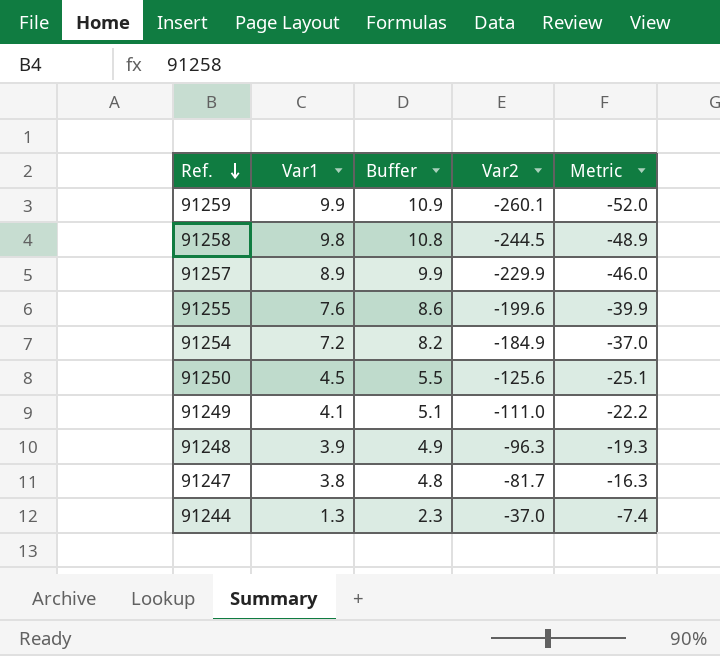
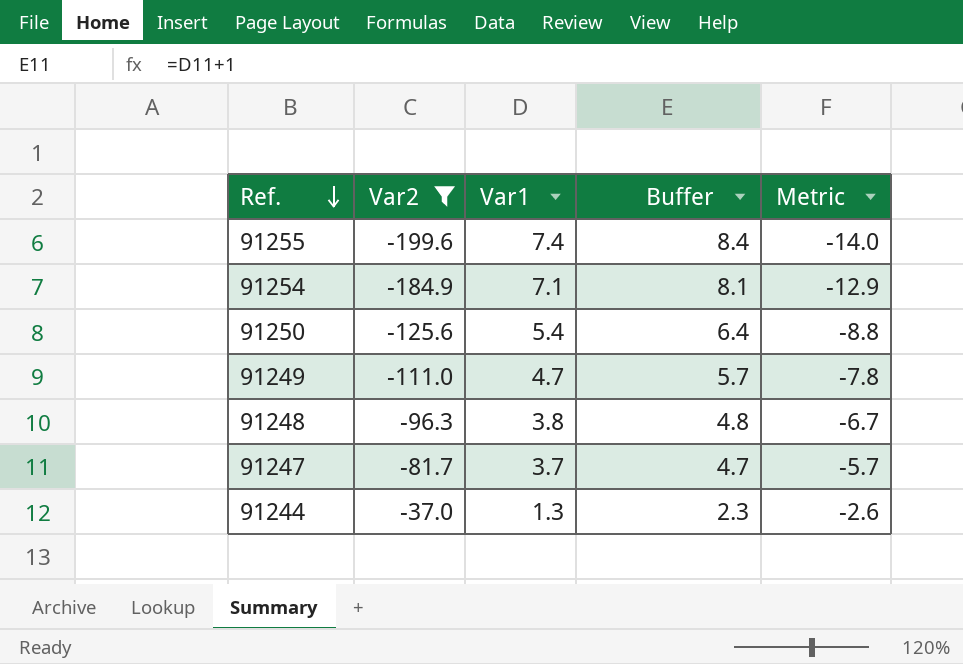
filter: none -> Var2 >= -199.6
column Var2 | position: 4 -> 2
column Metric | formula: [Var2] * 0.2 -> [Var2] * 0.07
91255 | Var1: 7.6 -> 7.4
91255 | Buffer: 8.6 -> 8.4
91254 | Var1: 7.2 -> 7.1
91254 | Buffer: 8.2 -> 8.1
91250 | Var1: 4.5 -> 5.4
91250 | Buffer: 5.5 -> 6.4
91249 | Var1: 4.1 -> 4.7
91249 | Buffer: 5.1 -> 5.7
91248 | Var1: 3.9 -> 3.8
91248 | Buffer: 4.9 -> 4.8
91247 | Var1: 3.8 -> 3.7
91247 | Buffer: 4.8 -> 4.7

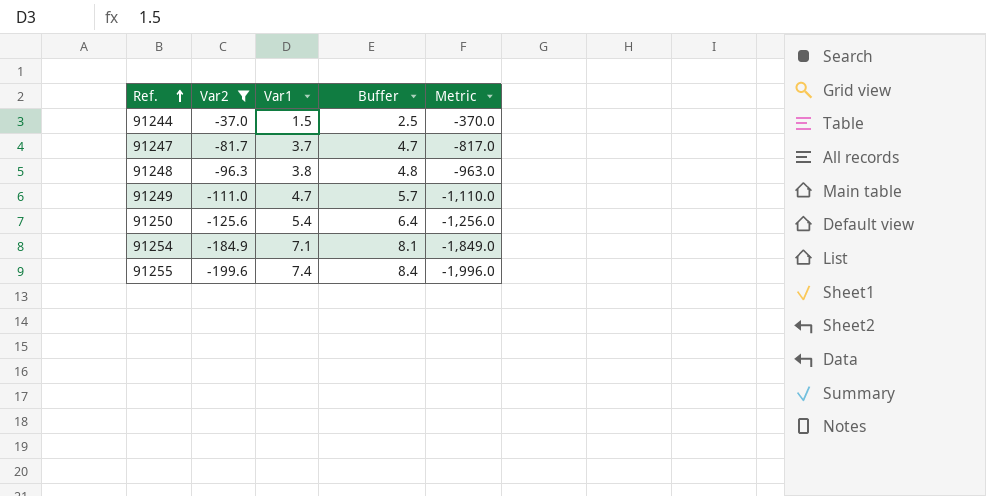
row order: Ref. descending -> Ref. ascending
column Metric | formula: [Var2] * 0.07 -> [Var2] * 10
91244 | Var1: 1.3 -> 1.5
91244 | Buffer: 2.3 -> 2.5

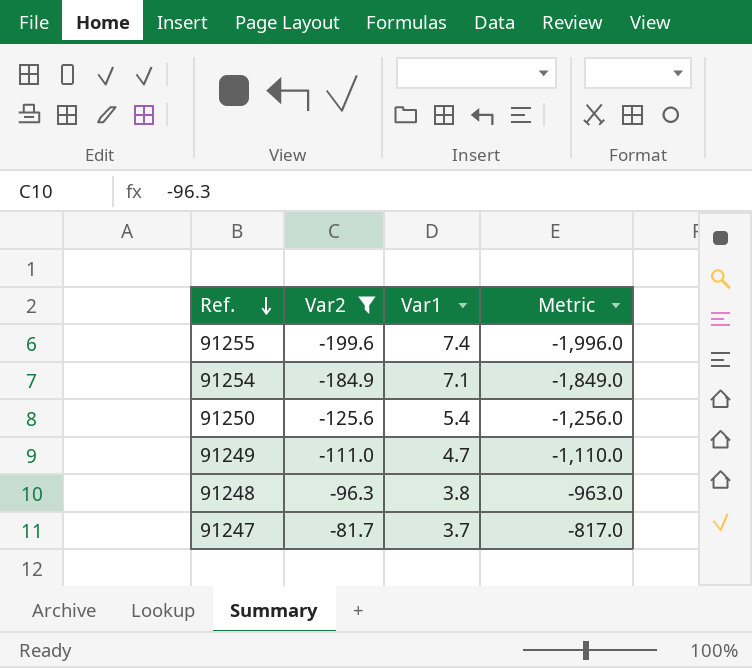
row order: Ref. ascending -> Ref. descending
column Buffer | formula: [Var1] + 1 -> none
row 91244: -37.0 | 1.5 | 2.5 | -370.0 -> none

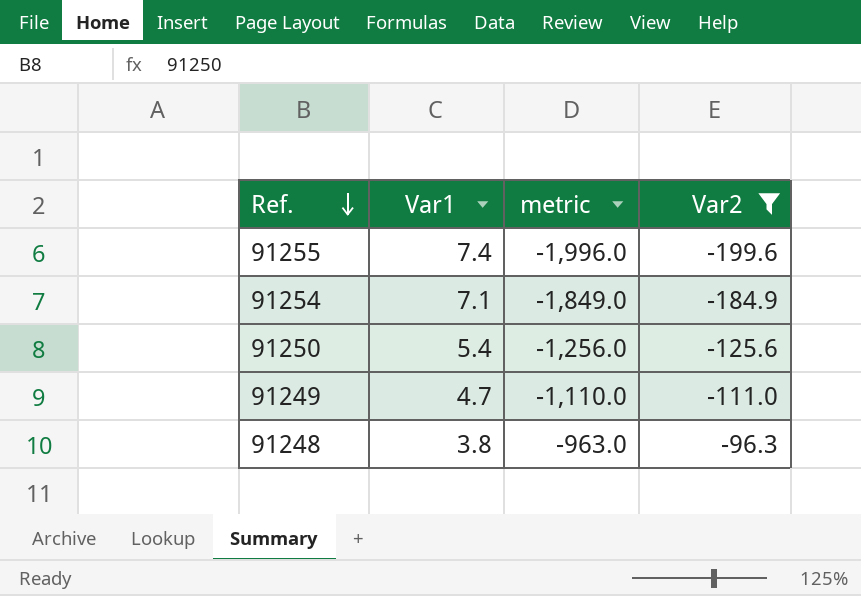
column name: Metric -> metric
column Var2 | position: 2 -> 4
row 91247: -81.7 | 3.7 | -817.0 -> none

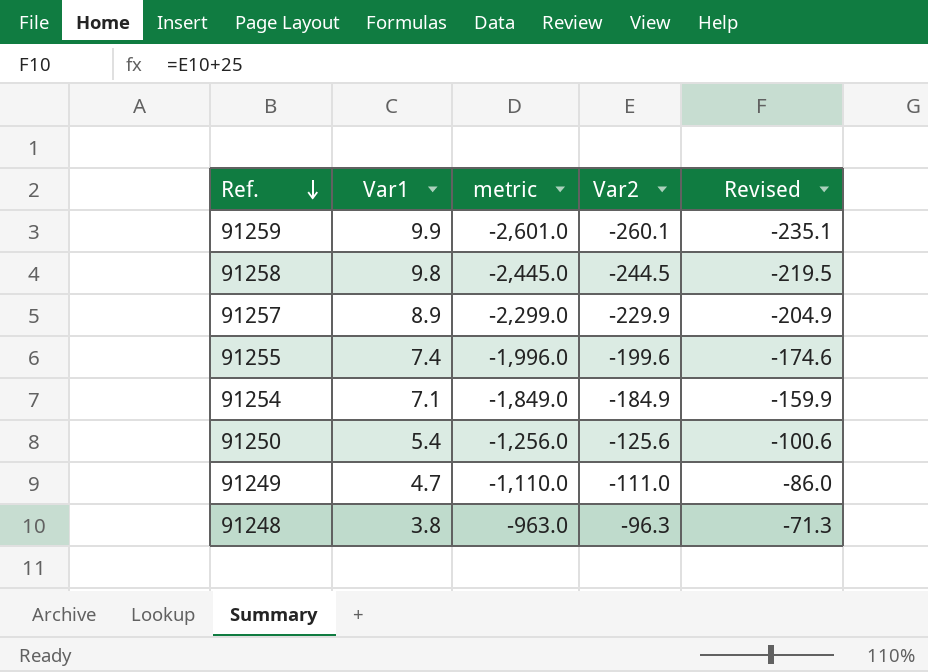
filter: Var2 >= -199.6 -> none
column Revised | formula: none -> [Var2] + 25

